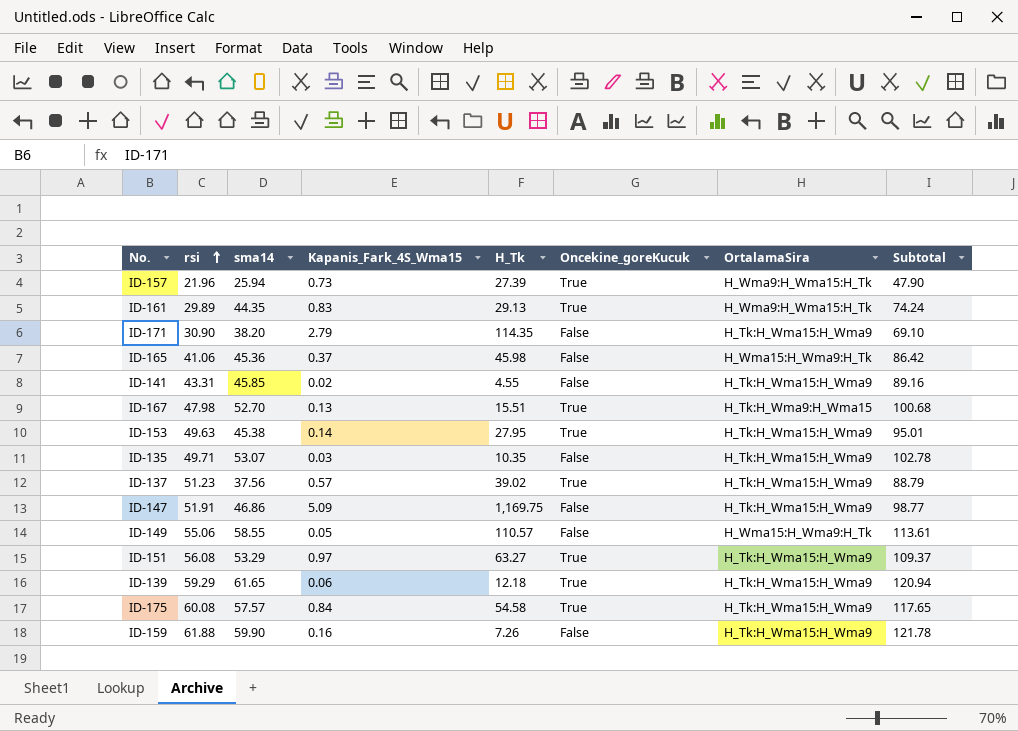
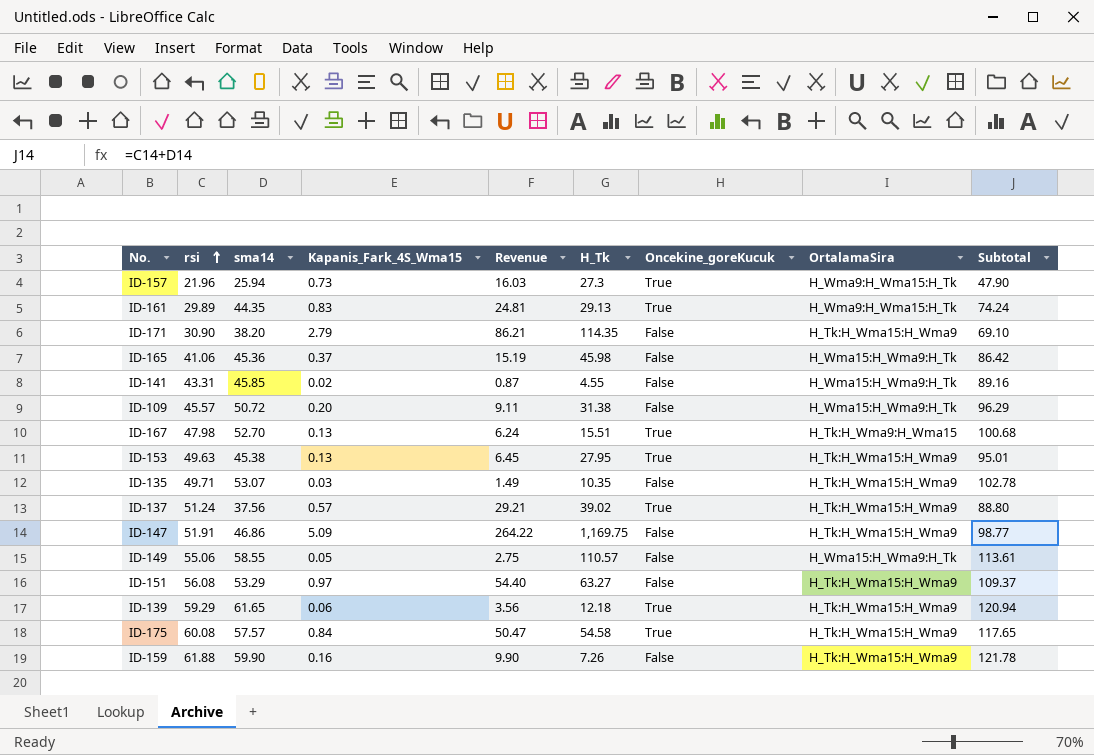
column Revenue | formula: none -> [rsi] * [Kapanis_Fark_4S_Wma15]
ID-157 | H_Tk: 27.39 -> 27.3
ID-141 | OrtalamaSira: H_Tk:H_Wma15:H_Wma9 -> H_Wma15:H_Wma9:H_Tk
row ID-109: none -> 45.57 | 50.72 | 0.20 | 9.11 | 31.38 | False | H_Wma15:H_Wma9:H_Tk | 96.29
ID-153 | Kapanis_Fark_4S_Wma15: 0.14 -> 0.13
ID-137 | rsi: 51.23 -> 51.24
ID-137 | Subtotal: 88.79 -> 88.80
ID-151 | Oncekine_goreKucuk: True -> False

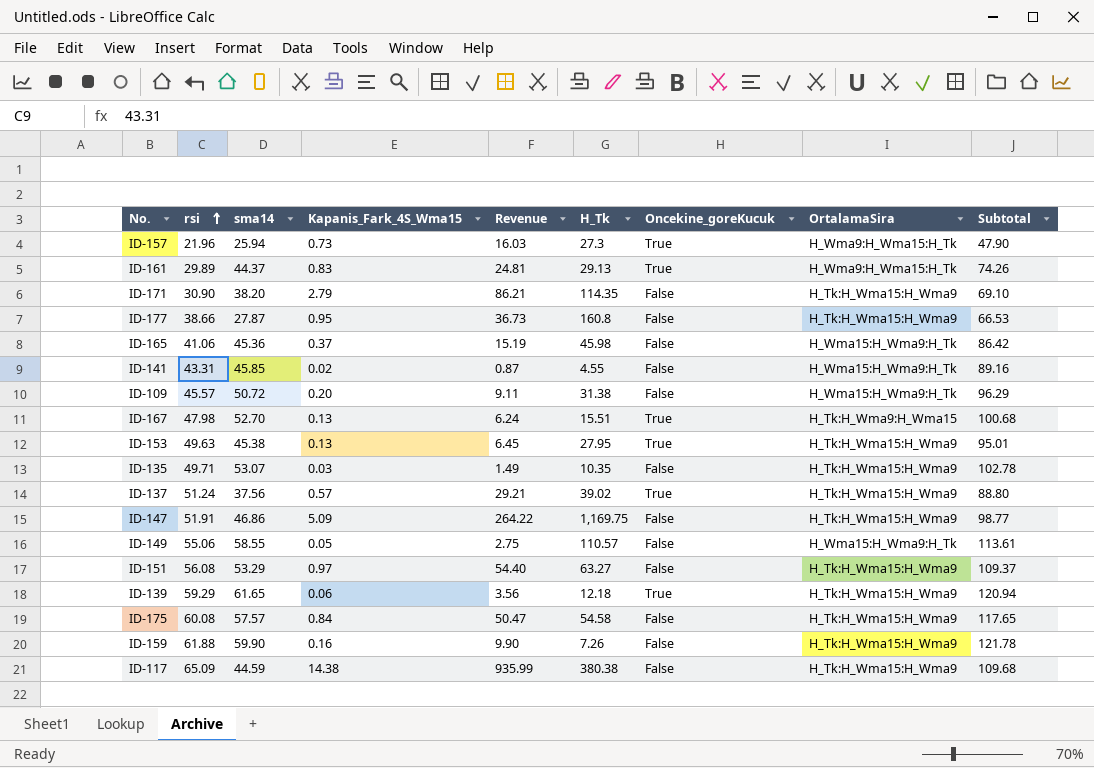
ID-161 | sma14: 44.35 -> 44.37
ID-161 | Subtotal: 74.24 -> 74.26
row ID-177: none -> 38.66 | 27.87 | 0.95 | 36.73 | 160.8 | False | H_Tk:H_Wma15:H_Wma9 | 66.53
ID-175 | Oncekine_goreKucuk: True -> False
row ID-117: none -> 65.09 | 44.59 | 14.38 | 935.99 | 380.38 | False | H_Tk:H_Wma15:H_Wma9 | 109.68

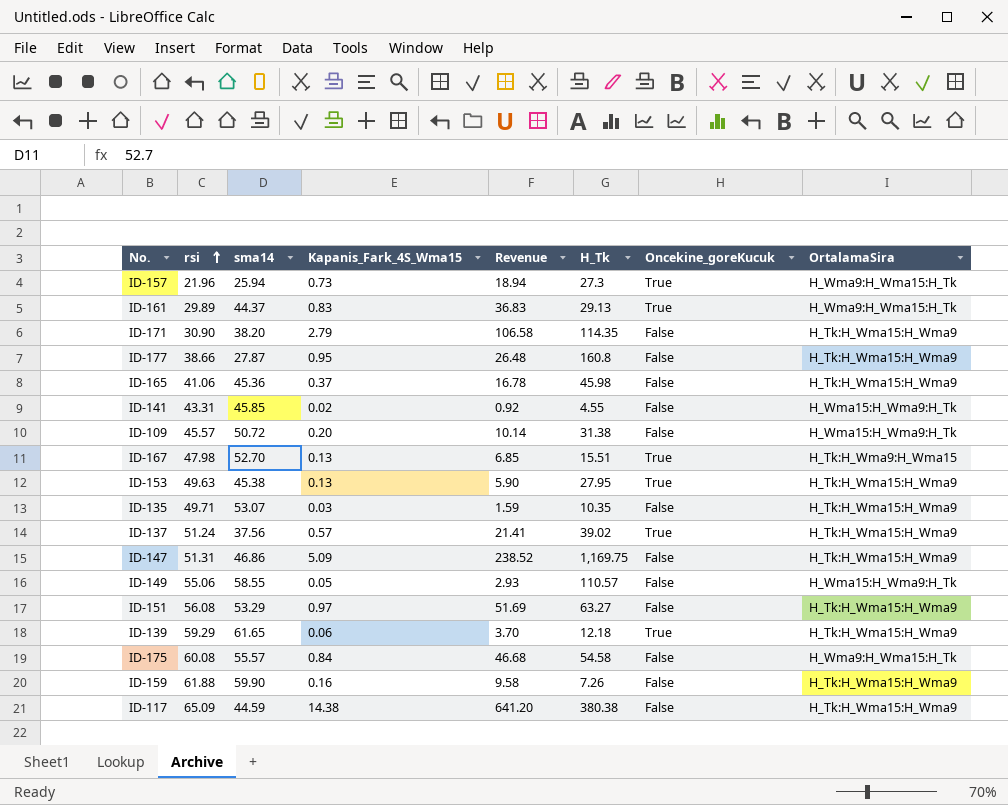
column Subtotal | formula: [rsi] + [sma14] -> none
column Revenue | formula: [rsi] * [Kapanis_Fark_4S_Wma15] -> [sma14] * [Kapanis_Fark_4S_Wma15]
ID-165 | OrtalamaSira: H_Wma15:H_Wma9:H_Tk -> H_Tk:H_Wma15:H_Wma9
ID-147 | rsi: 51.91 -> 51.31
ID-175 | sma14: 57.57 -> 55.57
ID-175 | OrtalamaSira: H_Tk:H_Wma15:H_Wma9 -> H_Wma9:H_Wma15:H_Tk

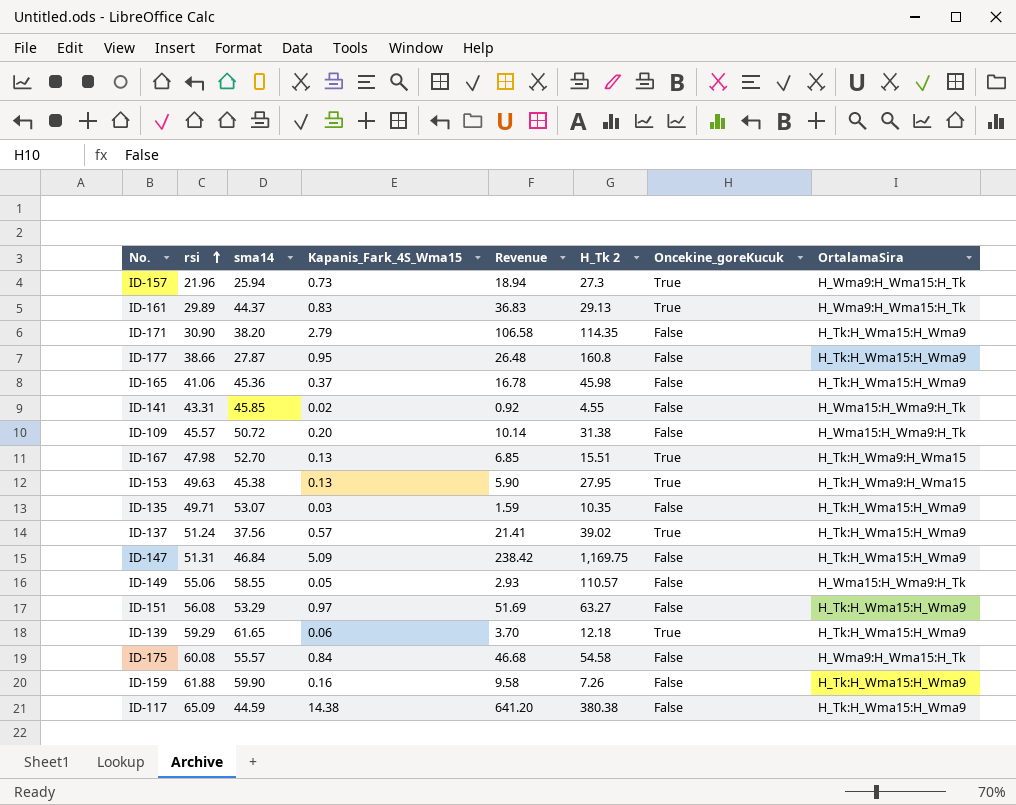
column name: H_Tk -> H_Tk 2
ID-153 | OrtalamaSira: H_Tk:H_Wma15:H_Wma9 -> H_Tk:H_Wma9:H_Wma15
ID-147 | sma14: 46.86 -> 46.84
ID-147 | Revenue: 238.52 -> 238.42

